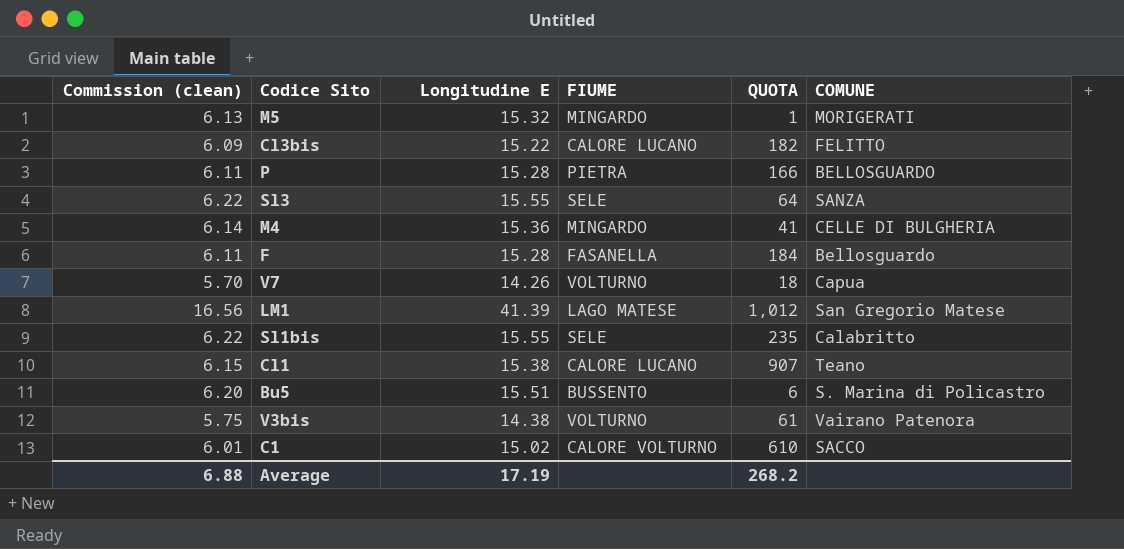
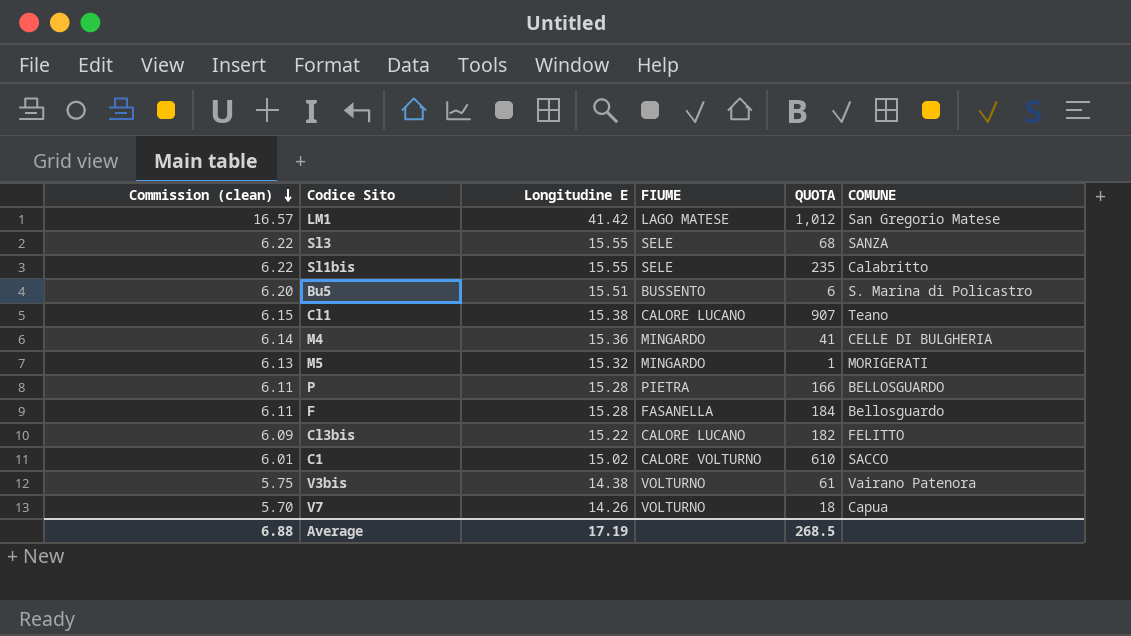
row order: none -> Commission (clean) descending
LM1 | Commission (clean): 16.56 -> 16.57
LM1 | Longitudine E: 41.39 -> 41.42
Sl3 | QUOTA: 64 -> 68
Average | QUOTA: 268.2 -> 268.5

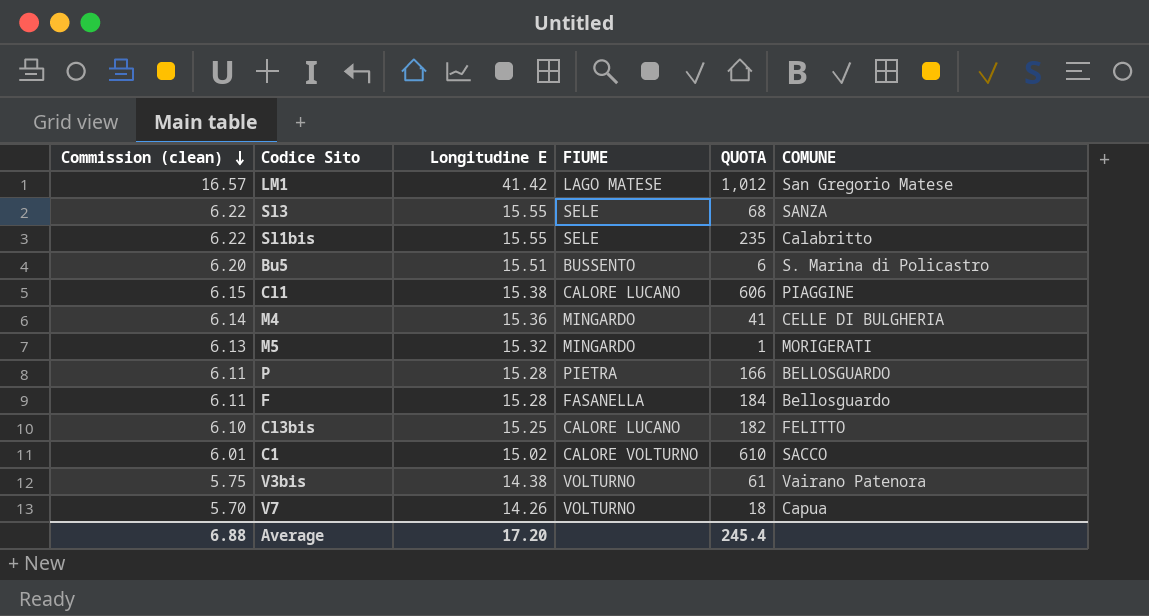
Cl1 | QUOTA: 907 -> 606
Cl1 | COMUNE: Teano -> PIAGGINE
Cl3bis | Commission (clean): 6.09 -> 6.10
Cl3bis | Longitudine E: 15.22 -> 15.25
Average | Longitudine E: 17.19 -> 17.20
Average | QUOTA: 268.5 -> 245.4

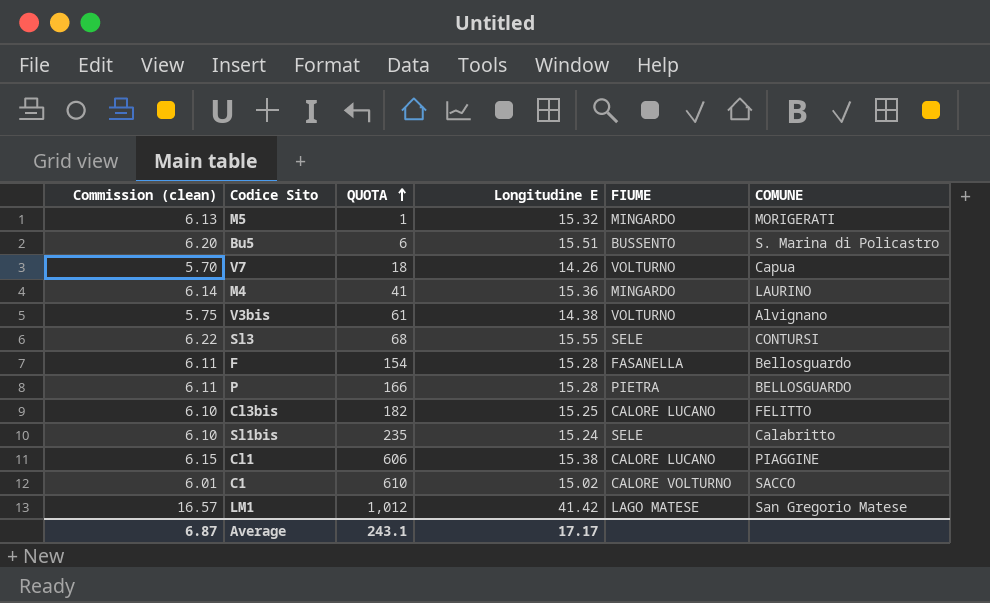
row order: Commission (clean) descending -> QUOTA ascending
column QUOTA | position: 5 -> 3
M4 | COMUNE: CELLE DI BULGHERIA -> LAURINO
V3bis | COMUNE: Vairano Patenora -> Alvignano
Sl3 | COMUNE: SANZA -> CONTURSI
F | QUOTA: 184 -> 154
Sl1bis | Commission (clean): 6.22 -> 6.10
Sl1bis | Longitudine E: 15.55 -> 15.24
Average | Commission (clean): 6.88 -> 6.87
Average | QUOTA: 245.4 -> 243.1
Average | Longitudine E: 17.20 -> 17.17

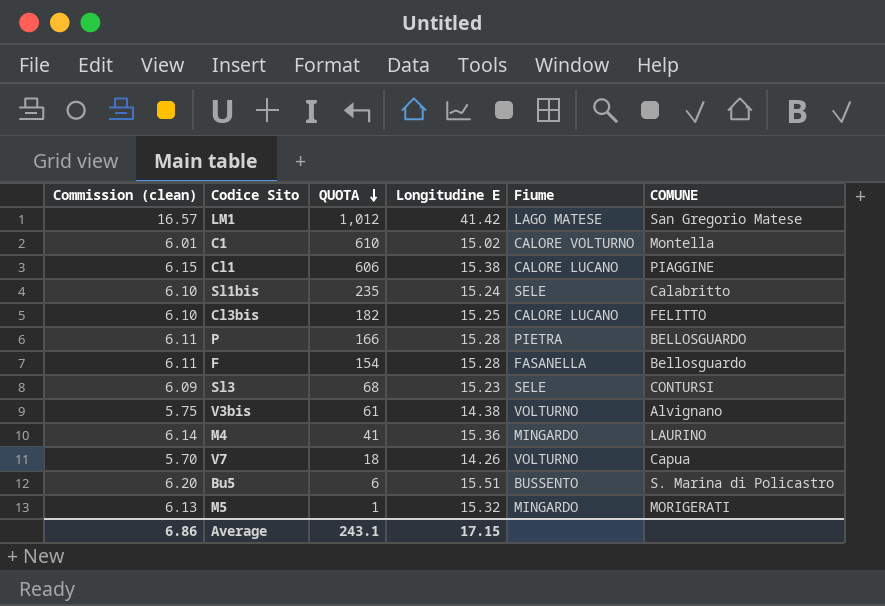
row order: QUOTA ascending -> QUOTA descending
column name: FIUME -> Fiume
C1 | COMUNE: SACCO -> Montella
Sl3 | Commission (clean): 6.22 -> 6.09
Sl3 | Longitudine E: 15.55 -> 15.23
Average | Commission (clean): 6.87 -> 6.86
Average | Longitudine E: 17.17 -> 17.15

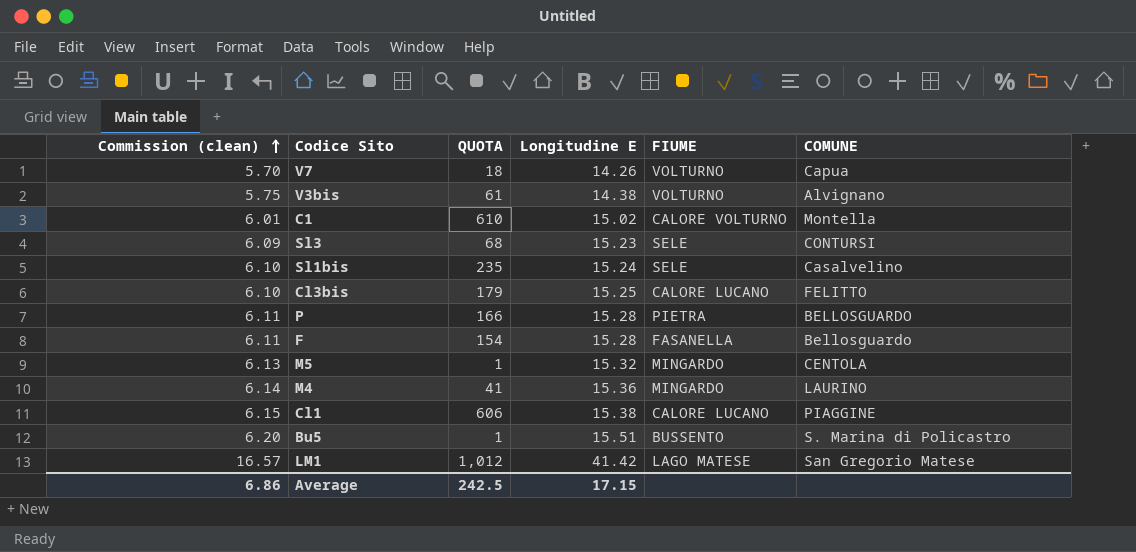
row order: QUOTA descending -> Commission (clean) ascending
column name: Fiume -> FIUME
Sl1bis | COMUNE: Calabritto -> Casalvelino
Cl3bis | QUOTA: 182 -> 179
M5 | COMUNE: MORIGERATI -> CENTOLA
Bu5 | QUOTA: 6 -> 1
Average | QUOTA: 243.1 -> 242.5

